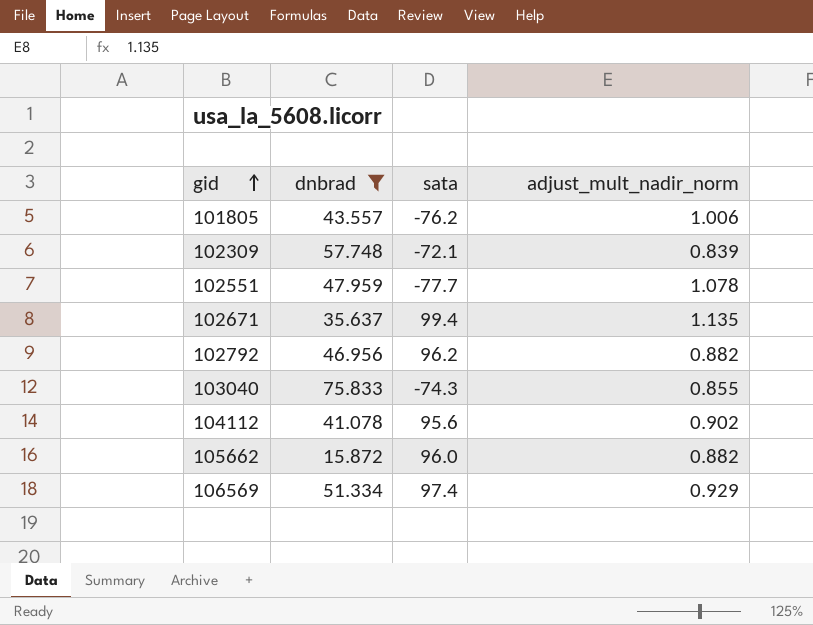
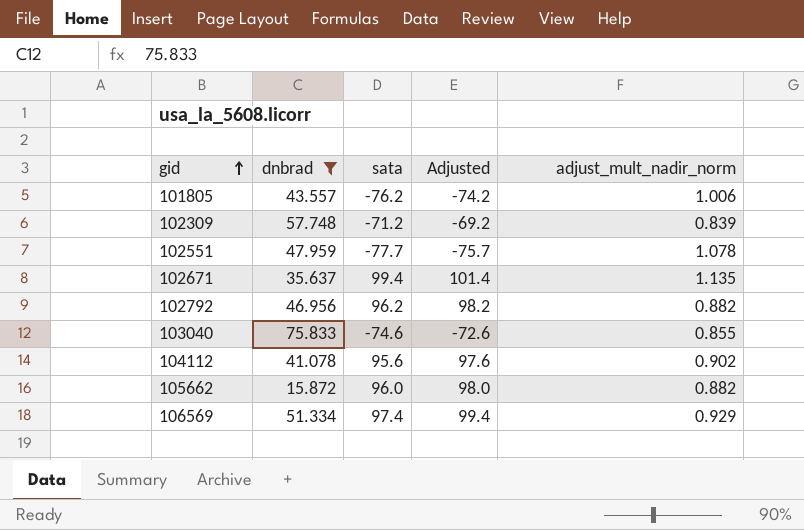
column Adjusted | formula: none -> [sata] + 2
102309 | sata: -72.1 -> -71.2
103040 | sata: -74.3 -> -74.6

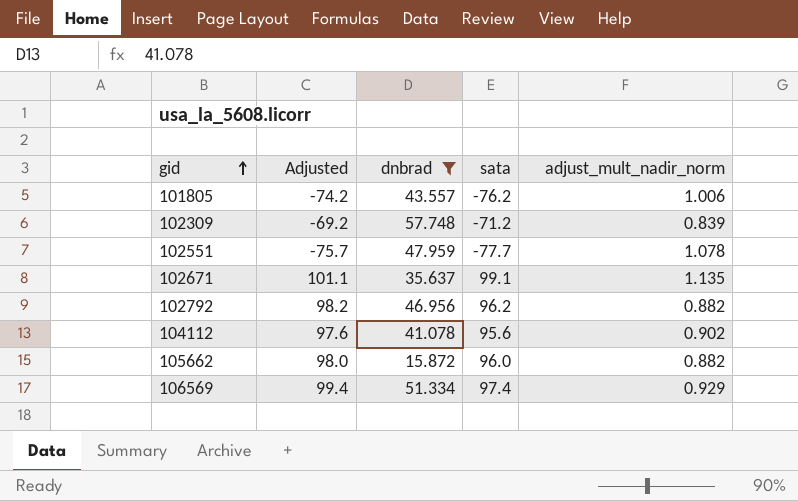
column Adjusted | position: 4 -> 2
row 103040: 75.833 | -74.6 | -72.6 | 0.855 -> none
102671 | Adjusted: 101.4 -> 101.1
102671 | sata: 99.4 -> 99.1

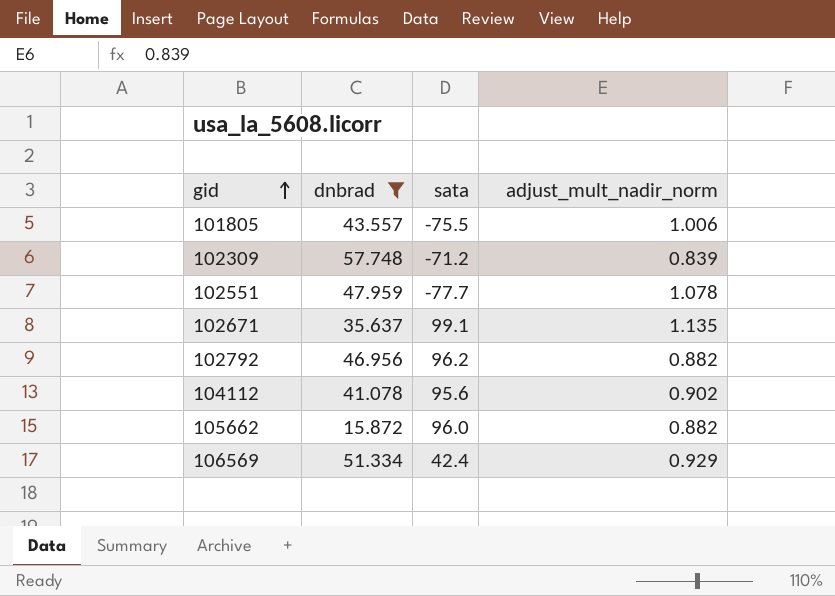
column Adjusted | formula: [sata] + 2 -> none
101805 | sata: -76.2 -> -75.5
106569 | sata: 97.4 -> 42.4

